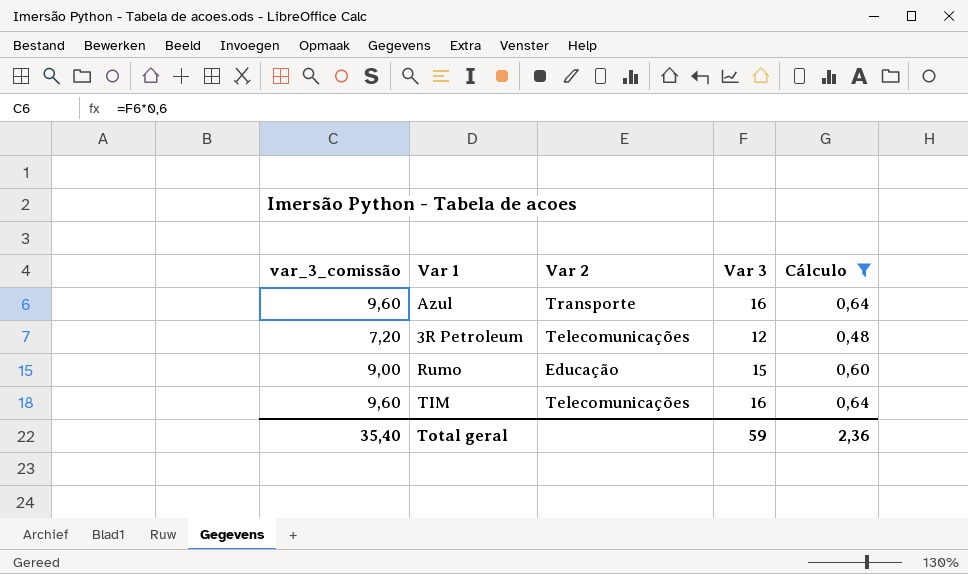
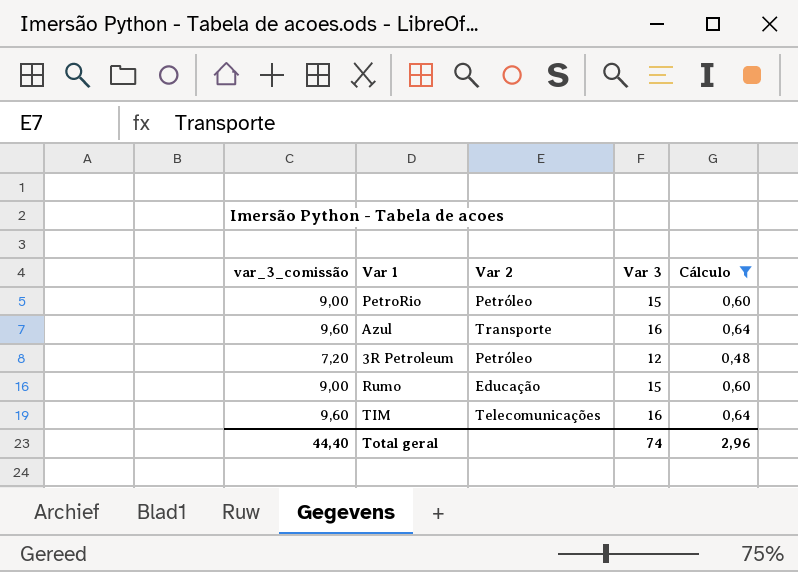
row PetroRio: none -> 9,00 | Petróleo | 15 | 0,60
3R Petroleum | Var 2: Telecomunicações -> Petróleo
Total geral | var_3_comissão: 35,40 -> 44,40
Total geral | Var 3: 59 -> 74
Total geral | Cálculo: 2,36 -> 2,96

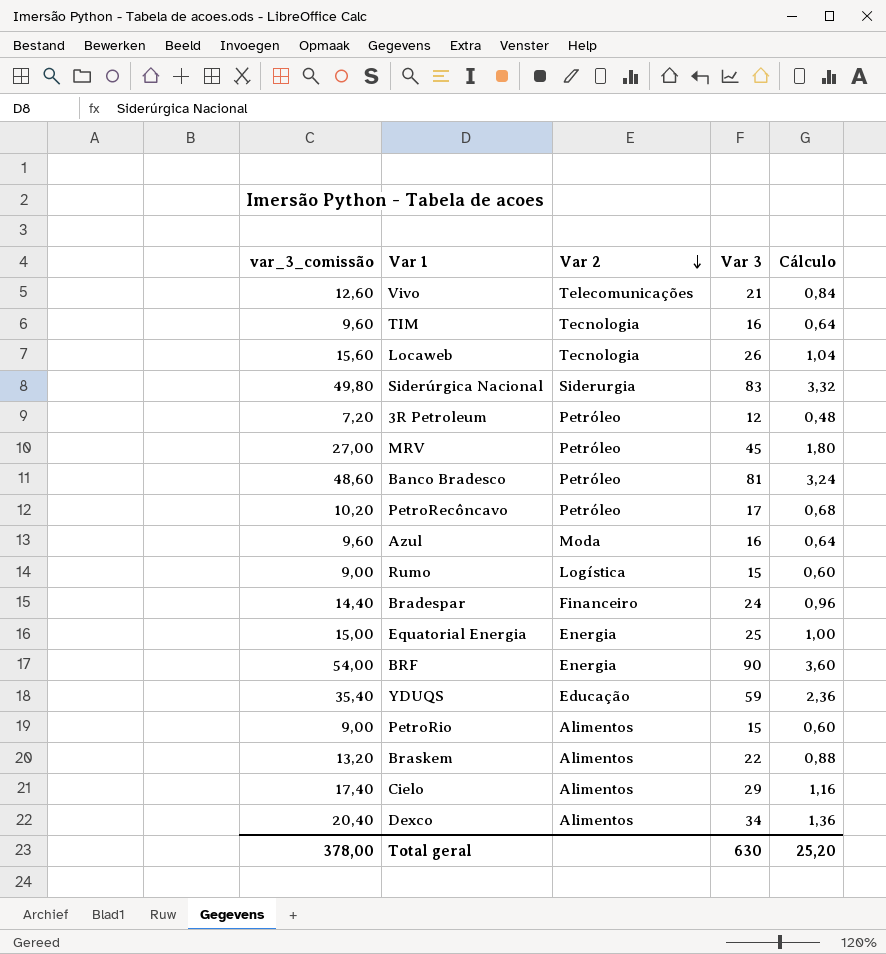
filter: Cálculo <= 0,64 -> none
row order: none -> Var 2 descending
TIM | Var 2: Telecomunicações -> Tecnologia
Azul | Var 2: Transporte -> Moda
Rumo | Var 2: Educação -> Logística
PetroRio | Var 2: Petróleo -> Alimentos
Total geral | var_3_comissão: 44,40 -> 378,00
Total geral | Var 3: 74 -> 630
Total geral | Cálculo: 2,96 -> 25,20

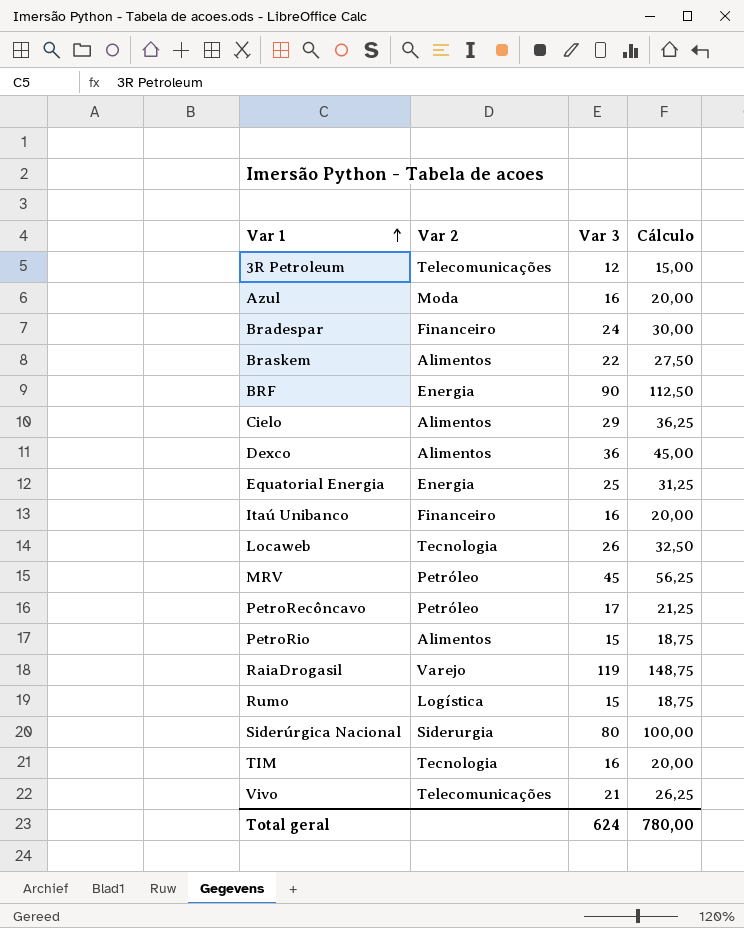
row order: Var 2 descending -> Var 1 ascending
column var_3_comissão | formula: [Var 3] * 0,6 -> none
column Cálculo | formula: [Var 3] * 0,04 -> [Var 3] * 1,25
row Banco Bradesco: 48,60 | Petróleo | 81 | 3,24 -> none
row YDUQS: 35,40 | Educação | 59 | 2,36 -> none
3R Petroleum | Var 2: Petróleo -> Telecomunicações
Dexco | Var 3: 34 -> 36
row Itaú Unibanco: none -> Financeiro | 16 | 20,00
row RaiaDrogasil: none -> Varejo | 119 | 148,75
Siderúrgica Nacional | Var 3: 83 -> 80
Total geral | Var 3: 630 -> 624
Total geral | Cálculo: 25,20 -> 780,00

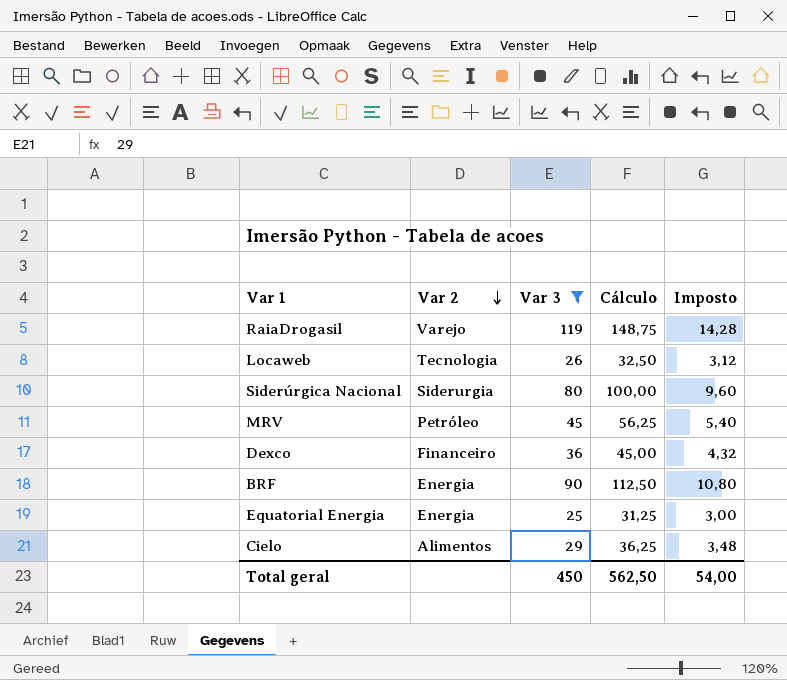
filter: none -> Var 3 >= 25
row order: Var 1 ascending -> Var 2 descending
column Imposto | formula: none -> [Var 3] * 0,12
Dexco | Var 2: Alimentos -> Financeiro
Total geral | Var 3: 624 -> 450
Total geral | Cálculo: 780,00 -> 562,50

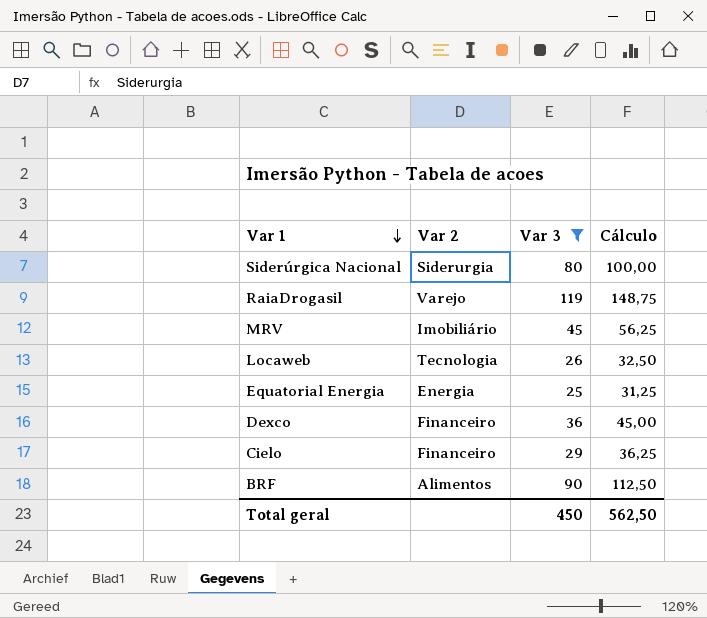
row order: Var 2 descending -> Var 1 descending
column Imposto | formula: [Var 3] * 0,12 -> none
MRV | Var 2: Petróleo -> Imobiliário
Cielo | Var 2: Alimentos -> Financeiro
BRF | Var 2: Energia -> Alimentos

